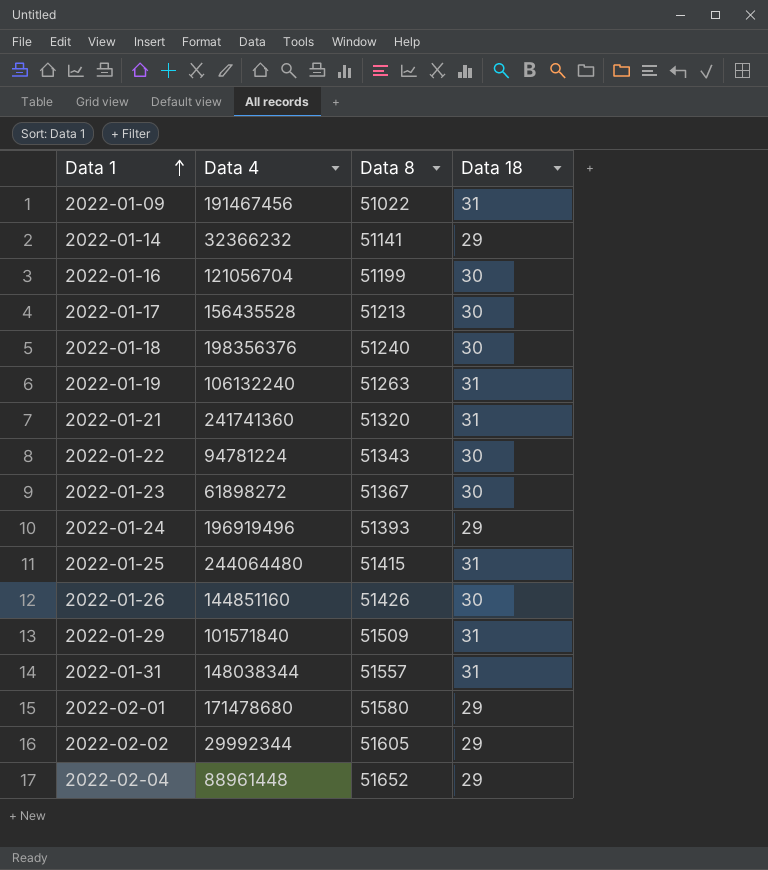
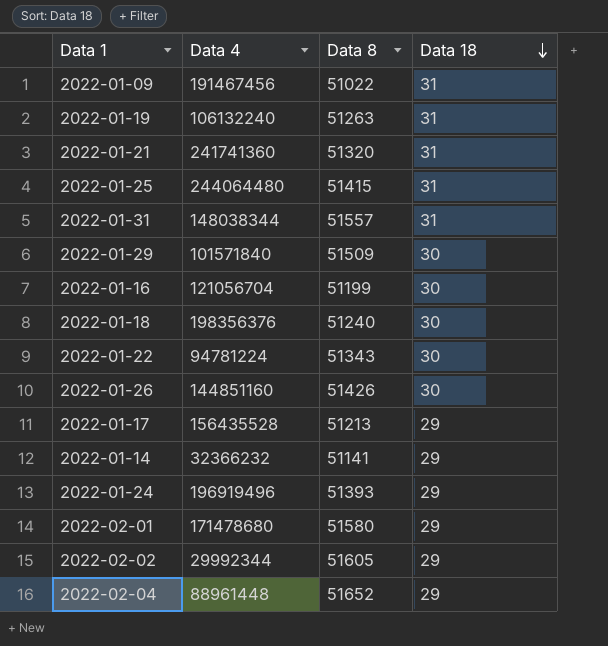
row order: Data 1 ascending -> Data 18 descending
row 2022-01-23: 61898272 | 51367 | 30 -> none
2022-01-29 | Data 18: 31 -> 30
2022-01-17 | Data 18: 30 -> 29

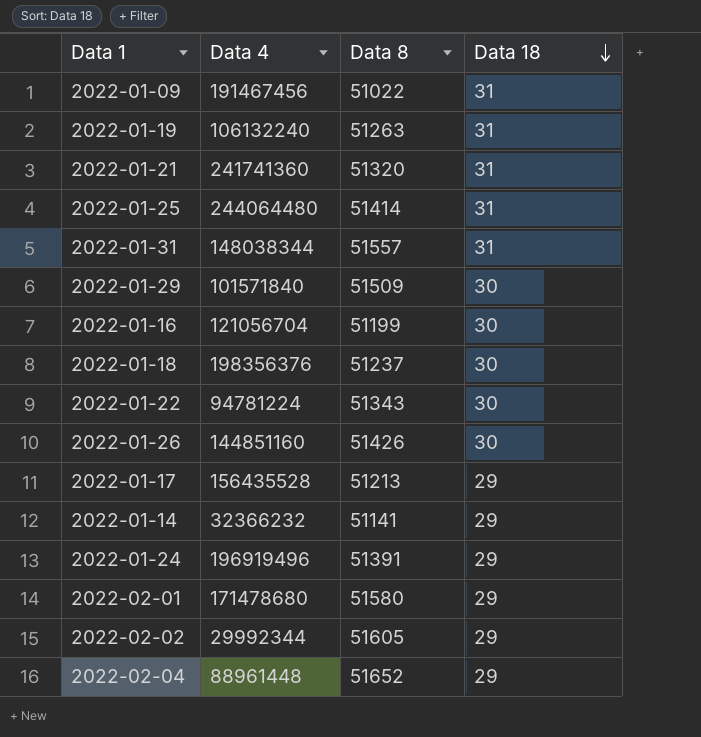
2022-01-25 | Data 8: 51415 -> 51414
2022-01-18 | Data 8: 51240 -> 51237
2022-01-24 | Data 8: 51393 -> 51391

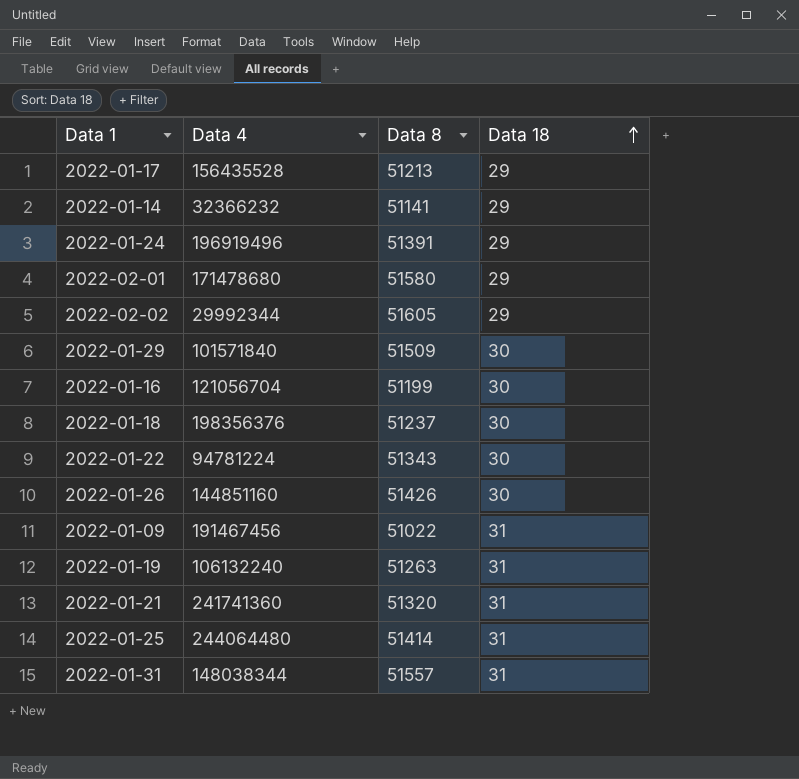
row order: Data 18 descending -> Data 18 ascending
row 2022-02-04: 88961448 | 51652 | 29 -> none

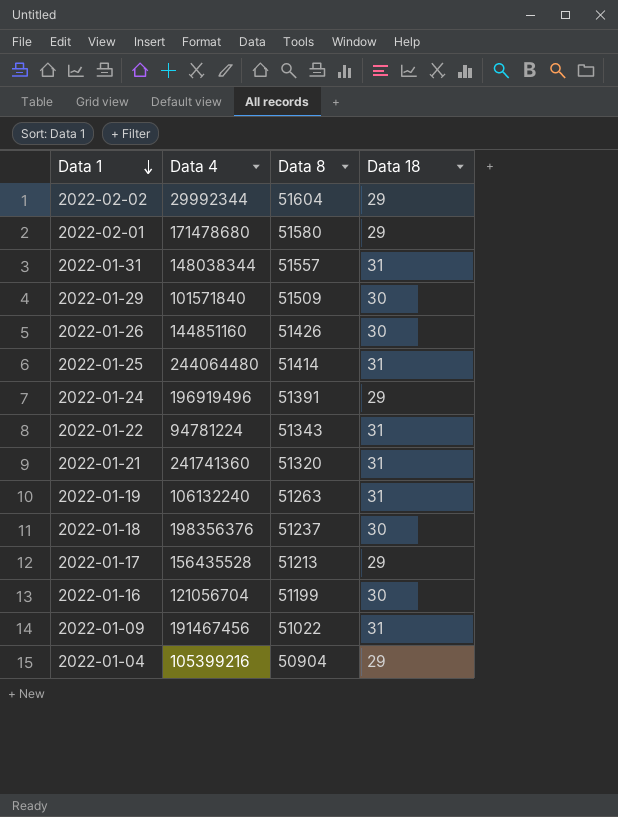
row order: Data 18 ascending -> Data 1 descending
row 2022-01-14: 32366232 | 51141 | 29 -> none
2022-02-02 | Data 8: 51605 -> 51604
2022-01-22 | Data 18: 30 -> 31
row 2022-01-04: none -> 105399216 | 50904 | 29

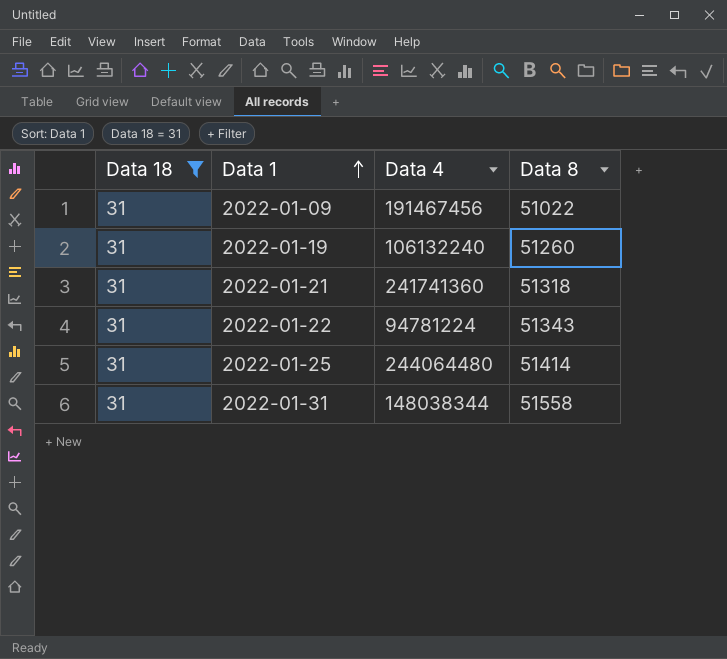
filter: none -> Data 18 = 31
row order: Data 1 descending -> Data 1 ascending
column Data 18 | position: 4 -> 1
2022-01-19 | Data 8: 51263 -> 51260
2022-01-21 | Data 8: 51320 -> 51318
2022-01-31 | Data 8: 51557 -> 51558

